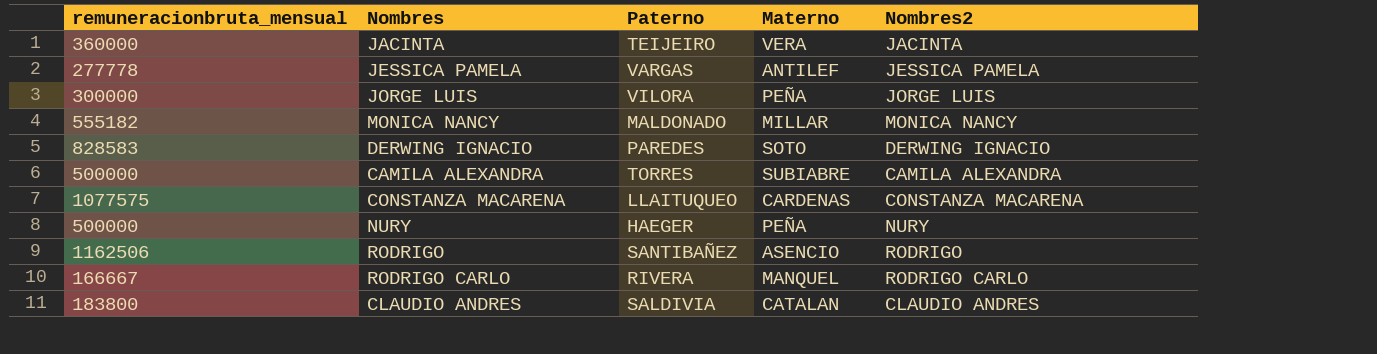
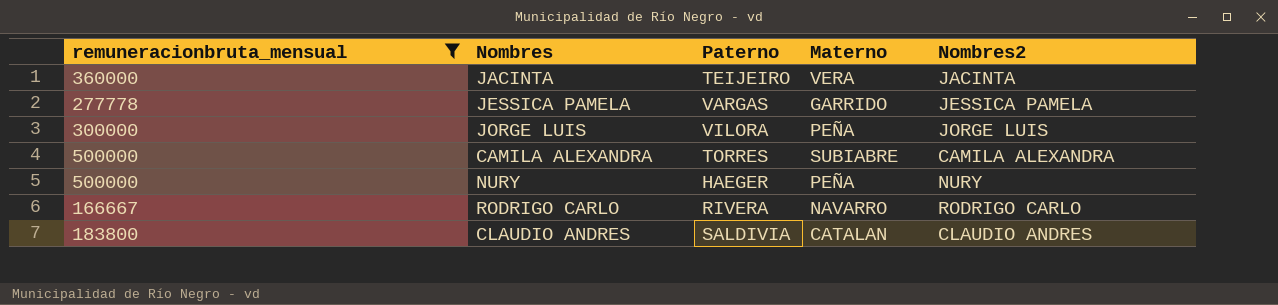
filter: none -> remuneracionbruta_mensual <= 500000
JESSICA PAMELA | Materno: ANTILEF -> GARRIDO
RODRIGO CARLO | Materno: MANQUEL -> NAVARRO

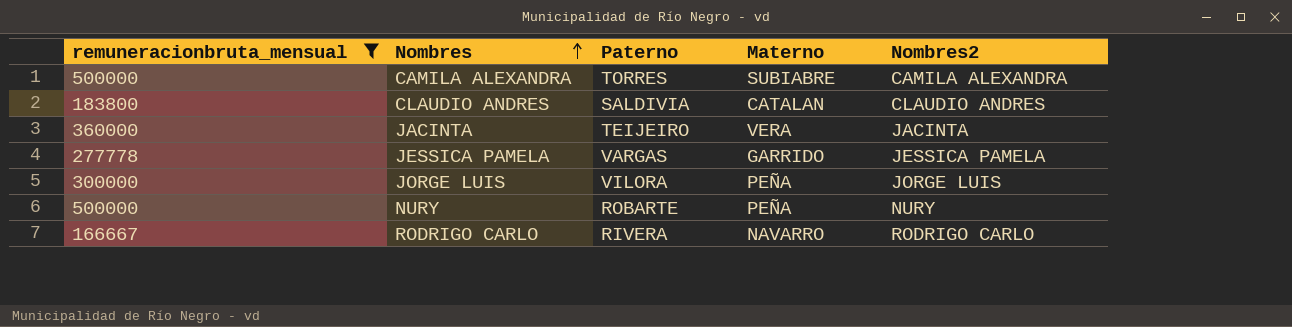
row order: none -> Nombres ascending
NURY | Paterno: HAEGER -> ROBARTE

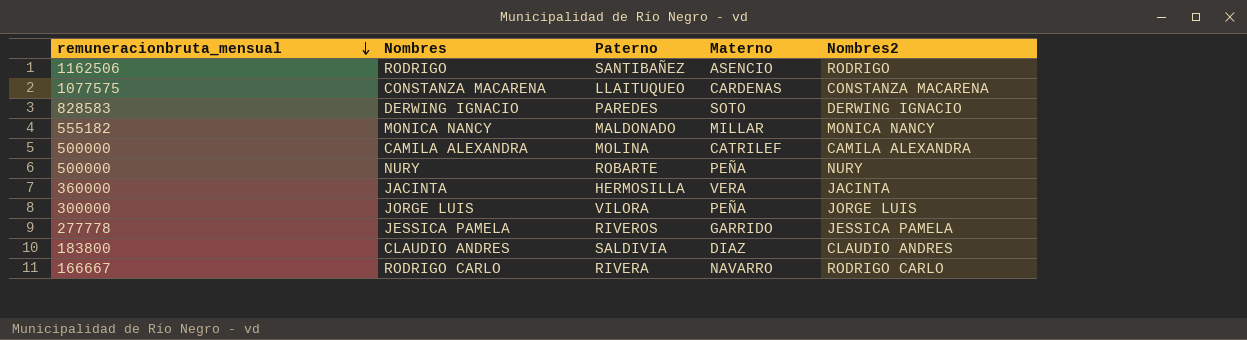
filter: remuneracionbruta_mensual <= 500000 -> none
row order: Nombres ascending -> remuneracionbruta_mensual descending
CAMILA ALEXANDRA | Paterno: TORRES -> MOLINA
CAMILA ALEXANDRA | Materno: SUBIABRE -> CATRILEF
JACINTA | Paterno: TEIJEIRO -> HERMOSILLA
JESSICA PAMELA | Paterno: VARGAS -> RIVEROS
CLAUDIO ANDRES | Materno: CATALAN -> DIAZ

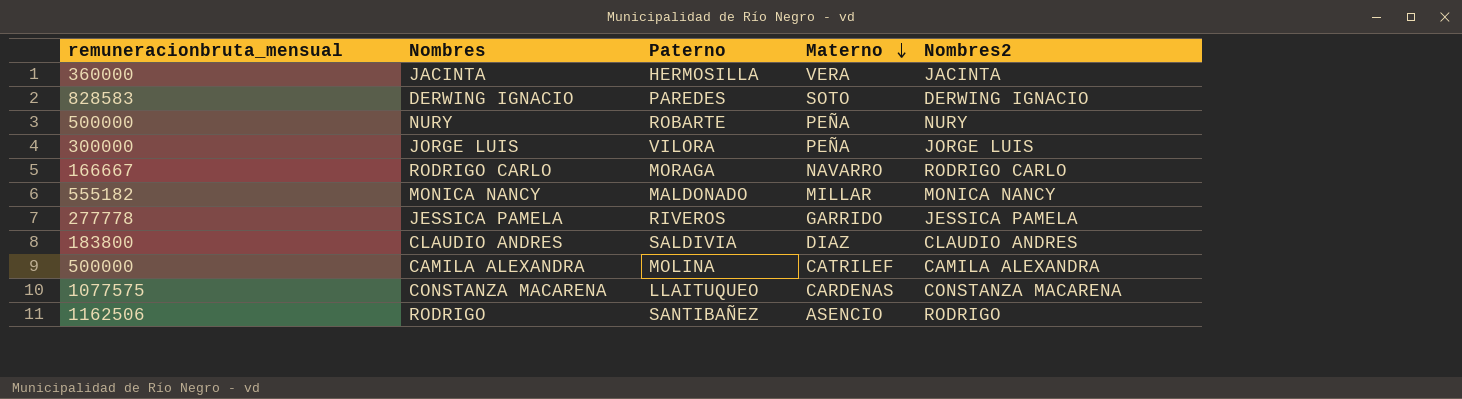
row order: remuneracionbruta_mensual descending -> Materno descending
RODRIGO CARLO | Paterno: RIVERA -> MORAGA

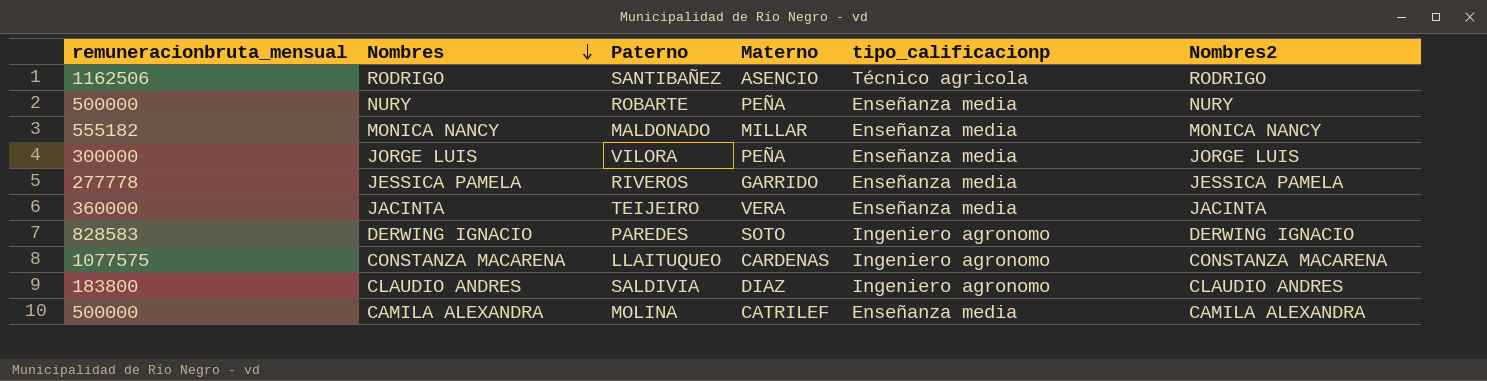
row order: Materno descending -> Nombres descending
column tipo_calificacionp | position: none -> 5
row RODRIGO CARLO: 166667 | MORAGA | NAVARRO | RODRIGO CARLO -> none
JACINTA | Paterno: HERMOSILLA -> TEIJEIRO

